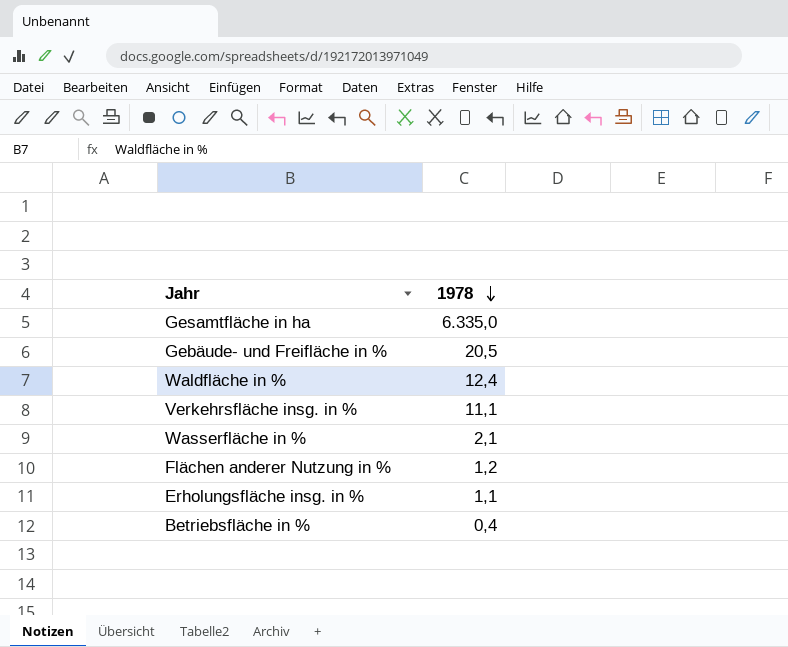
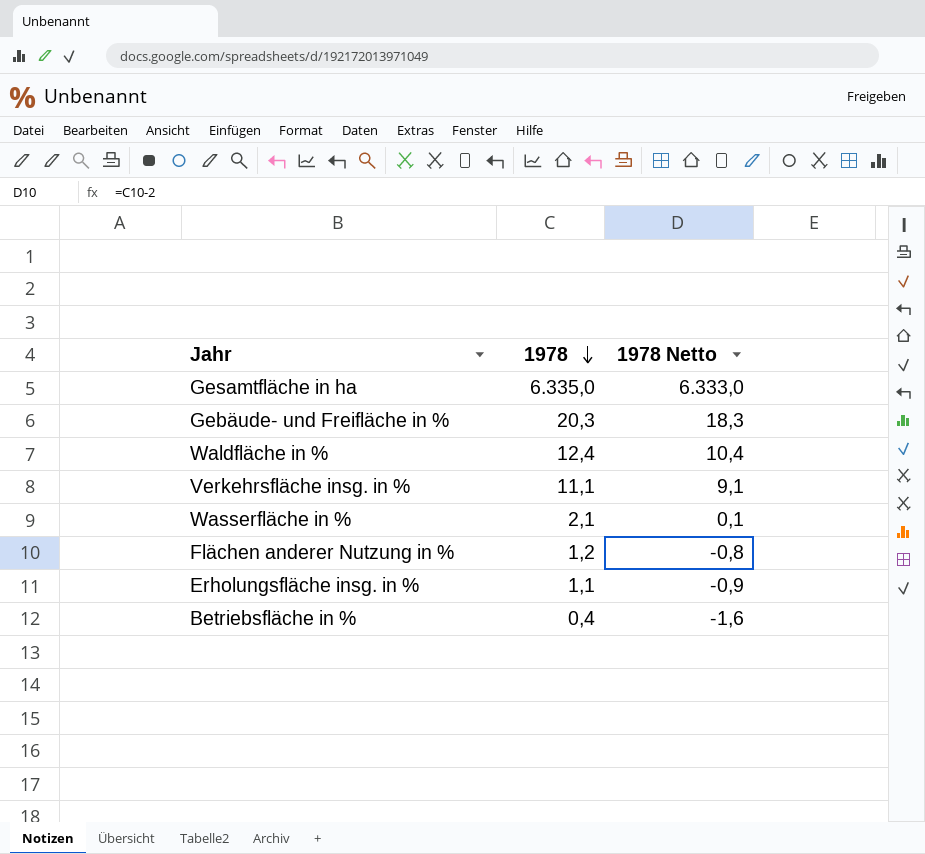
column 1978 Netto | formula: none -> [1978] - 2
Gebäude- und Freifläche in % | 1978: 20,5 -> 20,3

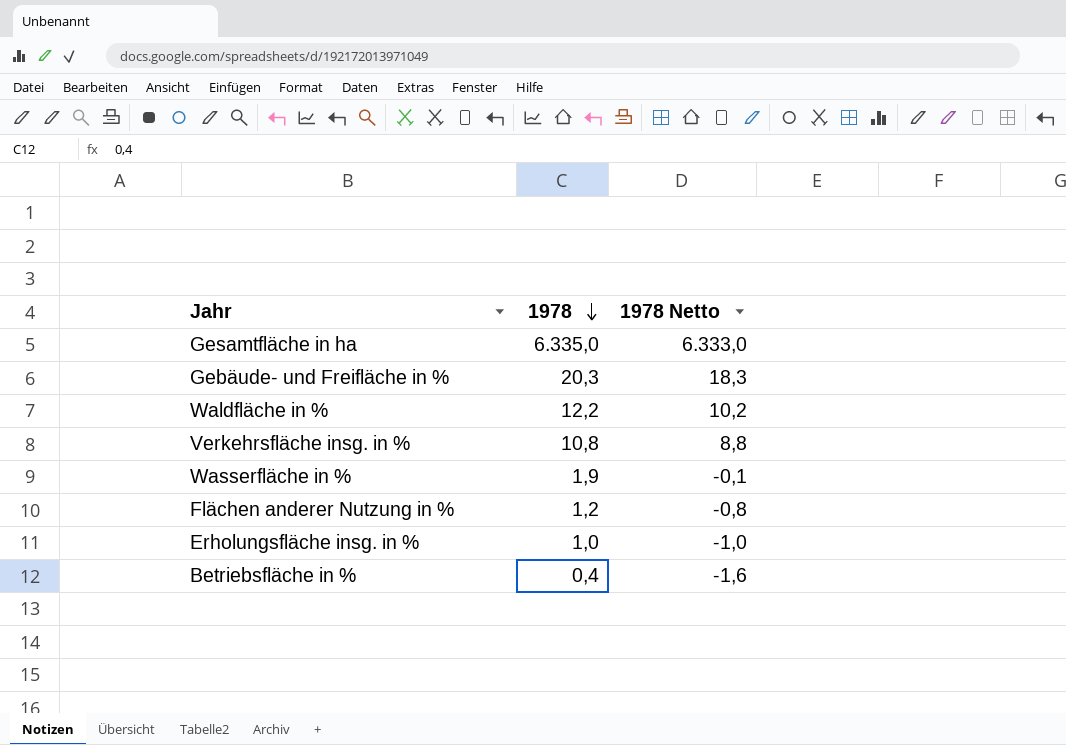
Waldfläche in % | 1978: 12,4 -> 12,2
Waldfläche in % | 1978 Netto: 10,4 -> 10,2
Verkehrsfläche insg. in % | 1978: 11,1 -> 10,8
Verkehrsfläche insg. in % | 1978 Netto: 9,1 -> 8,8
Wasserfläche in % | 1978: 2,1 -> 1,9
Wasserfläche in % | 1978 Netto: 0,1 -> -0,1
Erholungsfläche insg. in % | 1978: 1,1 -> 1,0
Erholungsfläche insg. in % | 1978 Netto: -0,9 -> -1,0

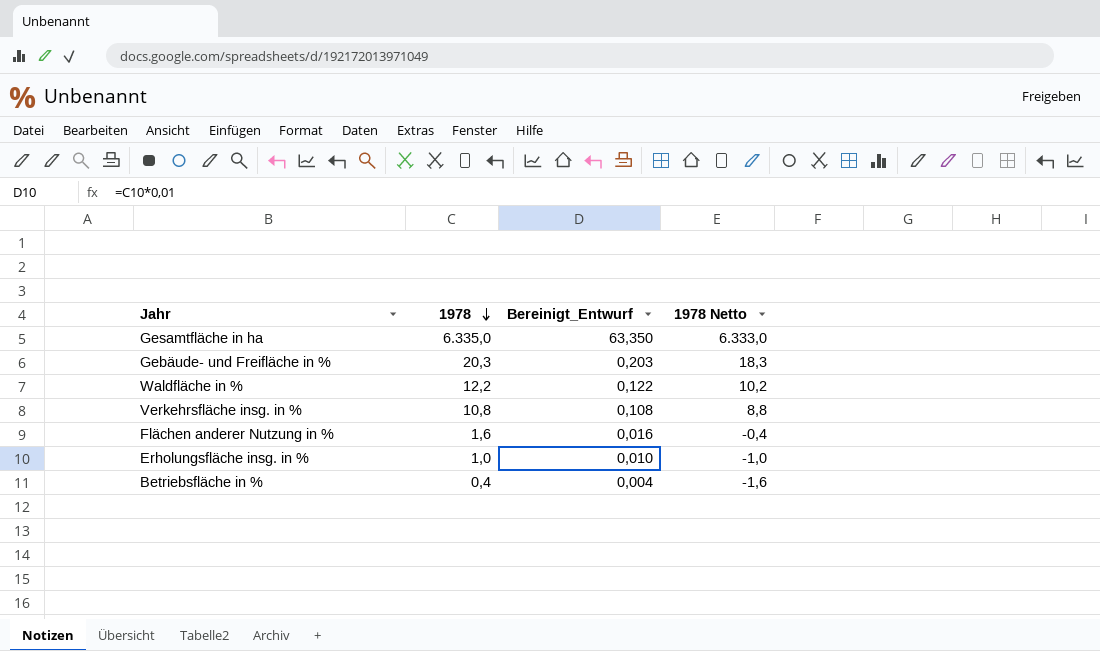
column Bereinigt_Entwurf | formula: none -> [1978] * 0,01
row Wasserfläche in %: 1,9 | -0,1 -> none
Flächen anderer Nutzung in % | 1978: 1,2 -> 1,6
Flächen anderer Nutzung in % | 1978 Netto: -0,8 -> -0,4

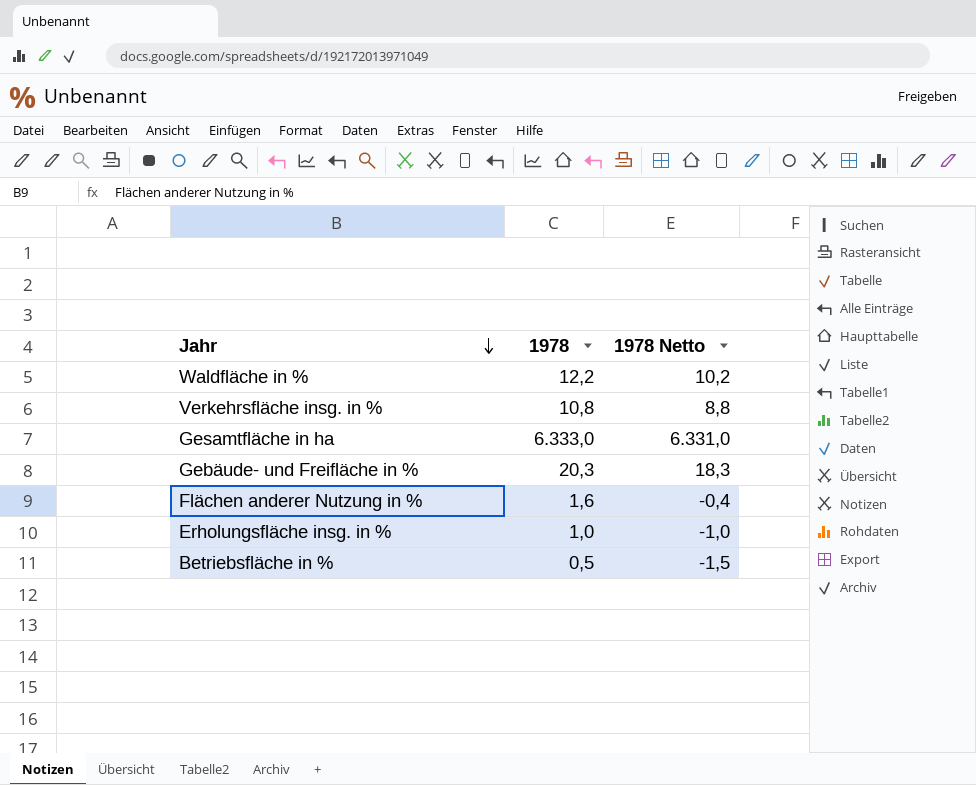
row order: 1978 descending -> Jahr descending
column Bereinigt_Entwurf | formula: [1978] * 0,01 -> none
Gesamtfläche in ha | 1978: 6.335,0 -> 6.333,0
Gesamtfläche in ha | 1978 Netto: 6.333,0 -> 6.331,0
Betriebsfläche in % | 1978: 0,4 -> 0,5
Betriebsfläche in % | 1978 Netto: -1,6 -> -1,5

